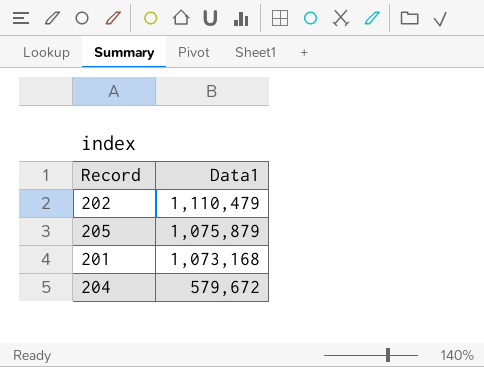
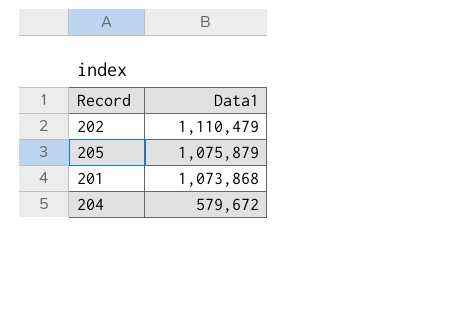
201 | Data1: 1,073,168 -> 1,073,868

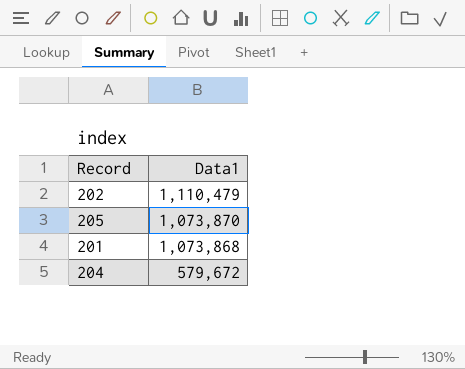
205 | Data1: 1,075,879 -> 1,073,870

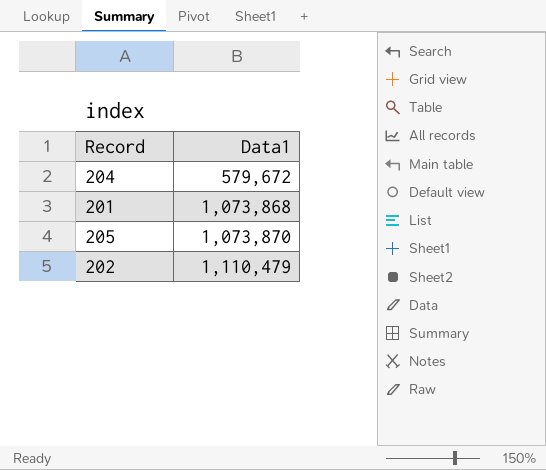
row order: Data1 descending -> Data1 ascending

